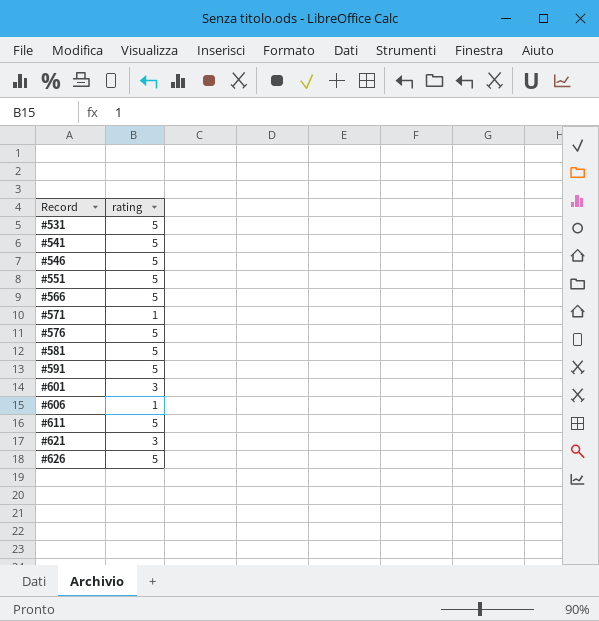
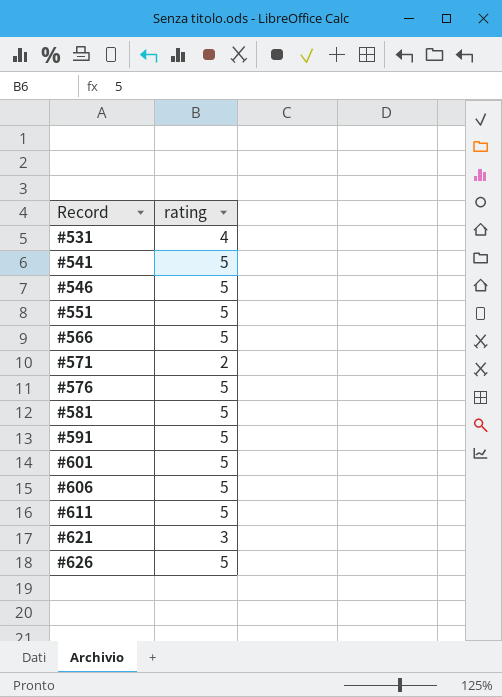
#531 | rating: 5 -> 4
#571 | rating: 1 -> 2
#601 | rating: 3 -> 5
#606 | rating: 1 -> 5

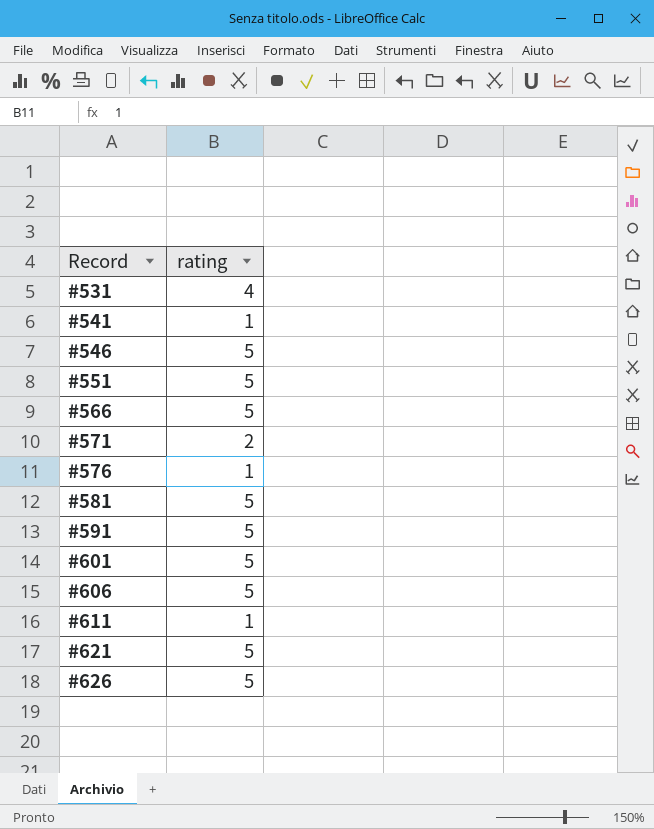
#541 | rating: 5 -> 1
#576 | rating: 5 -> 1
#611 | rating: 5 -> 1
#621 | rating: 3 -> 5

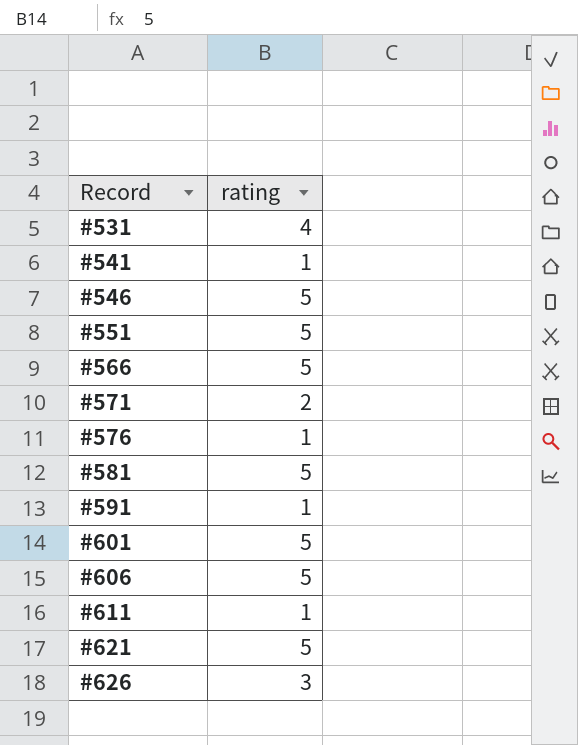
#591 | rating: 5 -> 1
#626 | rating: 5 -> 3

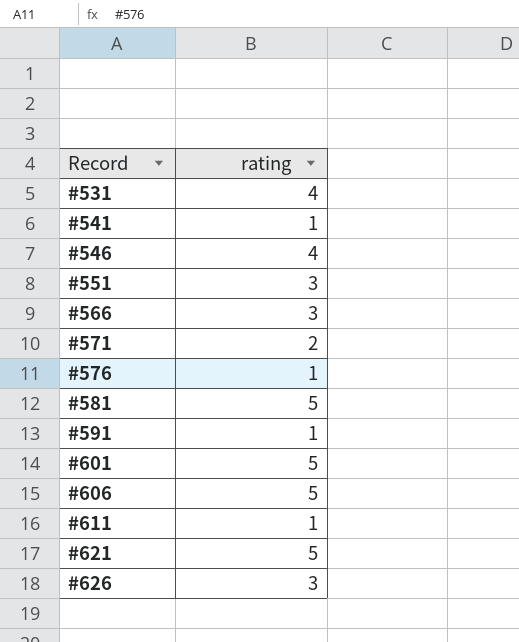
#546 | rating: 5 -> 4
#551 | rating: 5 -> 3
#566 | rating: 5 -> 3

